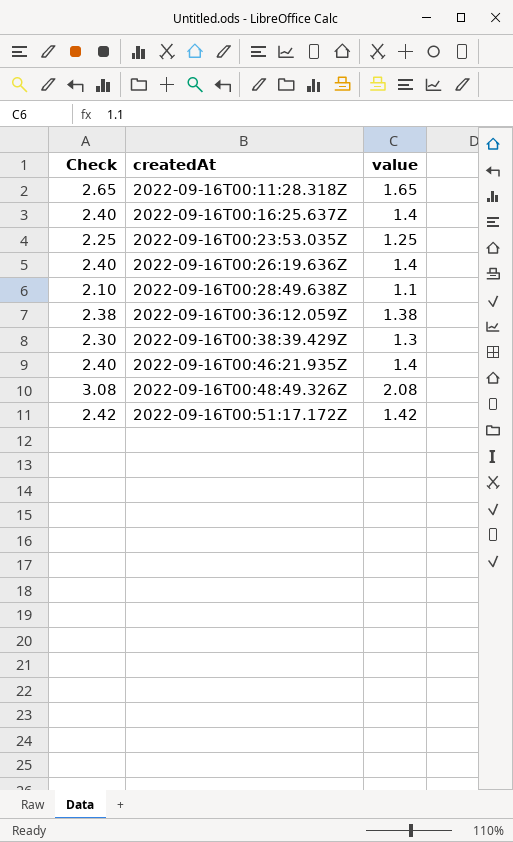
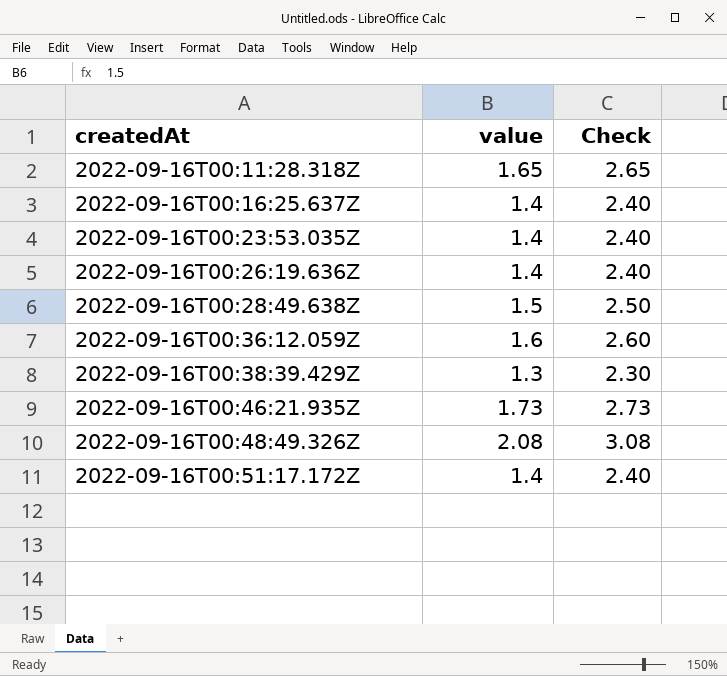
column Check | position: 1 -> 3
2022-09-16T00:23:53.035Z | value: 1.25 -> 1.4
2022-09-16T00:23:53.035Z | Check: 2.25 -> 2.40
2022-09-16T00:28:49.638Z | value: 1.1 -> 1.5
2022-09-16T00:28:49.638Z | Check: 2.10 -> 2.50
2022-09-16T00:36:12.059Z | value: 1.38 -> 1.6
2022-09-16T00:36:12.059Z | Check: 2.38 -> 2.60
2022-09-16T00:46:21.935Z | value: 1.4 -> 1.73
2022-09-16T00:46:21.935Z | Check: 2.40 -> 2.73
2022-09-16T00:51:17.172Z | value: 1.42 -> 1.4
2022-09-16T00:51:17.172Z | Check: 2.42 -> 2.40

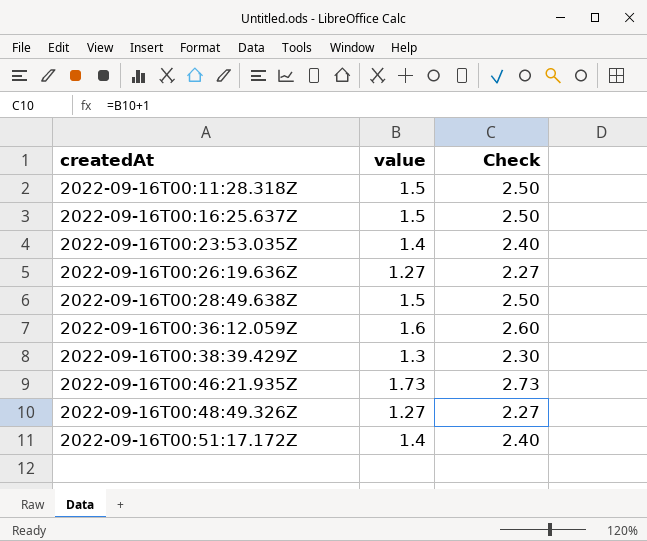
2022-09-16T00:11:28.318Z | value: 1.65 -> 1.5
2022-09-16T00:11:28.318Z | Check: 2.65 -> 2.50
2022-09-16T00:16:25.637Z | value: 1.4 -> 1.5
2022-09-16T00:16:25.637Z | Check: 2.40 -> 2.50
2022-09-16T00:26:19.636Z | value: 1.4 -> 1.27
2022-09-16T00:26:19.636Z | Check: 2.40 -> 2.27
2022-09-16T00:48:49.326Z | value: 2.08 -> 1.27
2022-09-16T00:48:49.326Z | Check: 3.08 -> 2.27

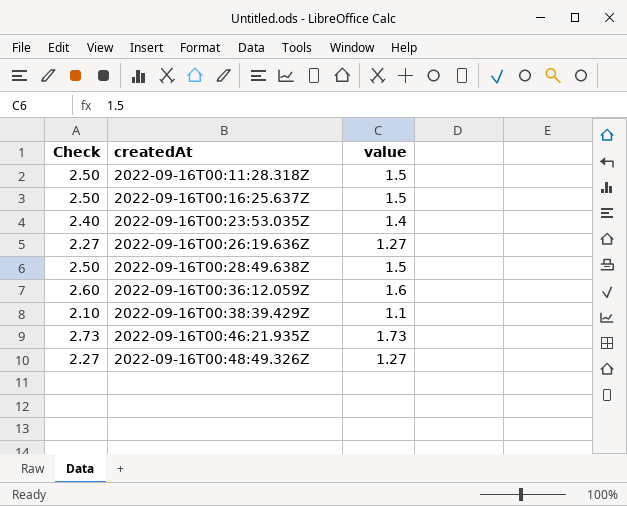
column Check | position: 3 -> 1
row 2022-09-16T00:51:17.172Z: 1.4 | 2.40 -> none
2022-09-16T00:38:39.429Z | Check: 2.30 -> 2.10
2022-09-16T00:38:39.429Z | value: 1.3 -> 1.1

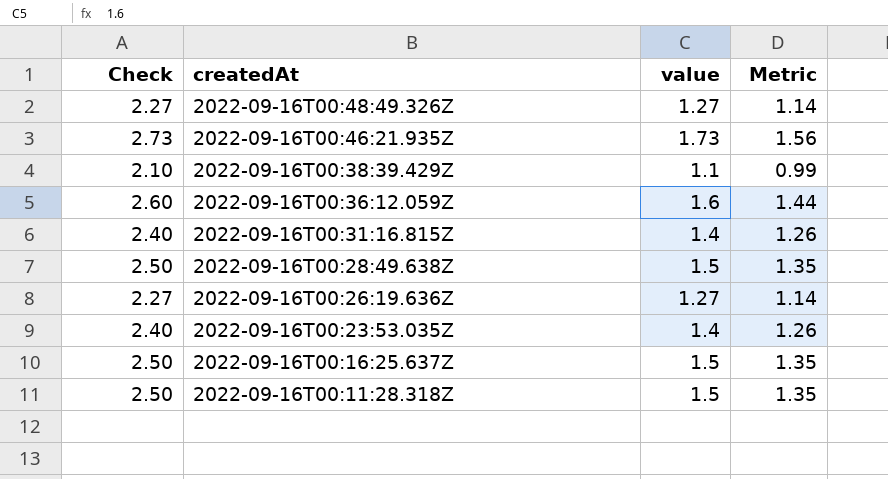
row order: createdAt ascending -> createdAt descending
column Metric | formula: none -> [value] * 0.9
row 2022-09-16T00:31:16.815Z: none -> 2.40 | 1.4 | 1.26

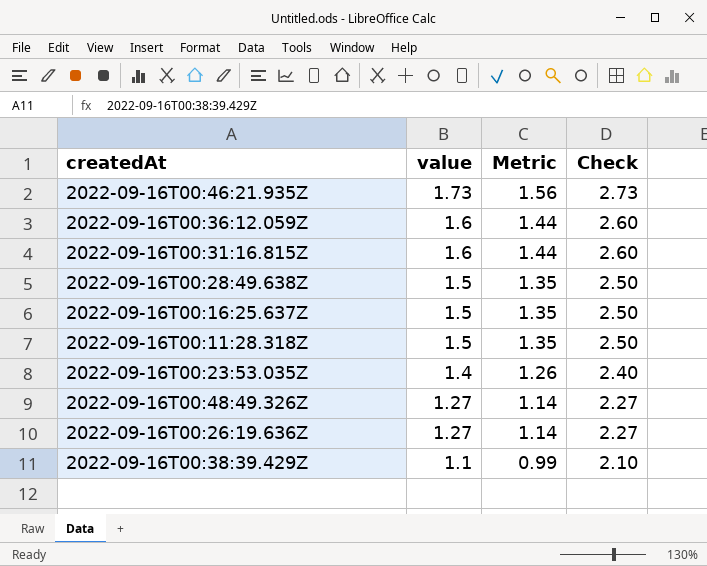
row order: createdAt descending -> value descending
column Check | position: 1 -> 4
2022-09-16T00:31:16.815Z | value: 1.4 -> 1.6
2022-09-16T00:31:16.815Z | Metric: 1.26 -> 1.44
2022-09-16T00:31:16.815Z | Check: 2.40 -> 2.60

